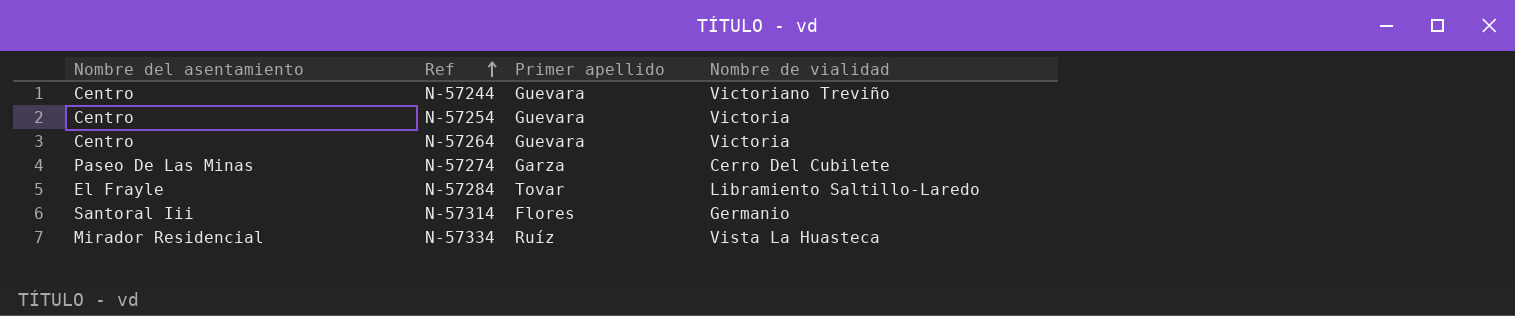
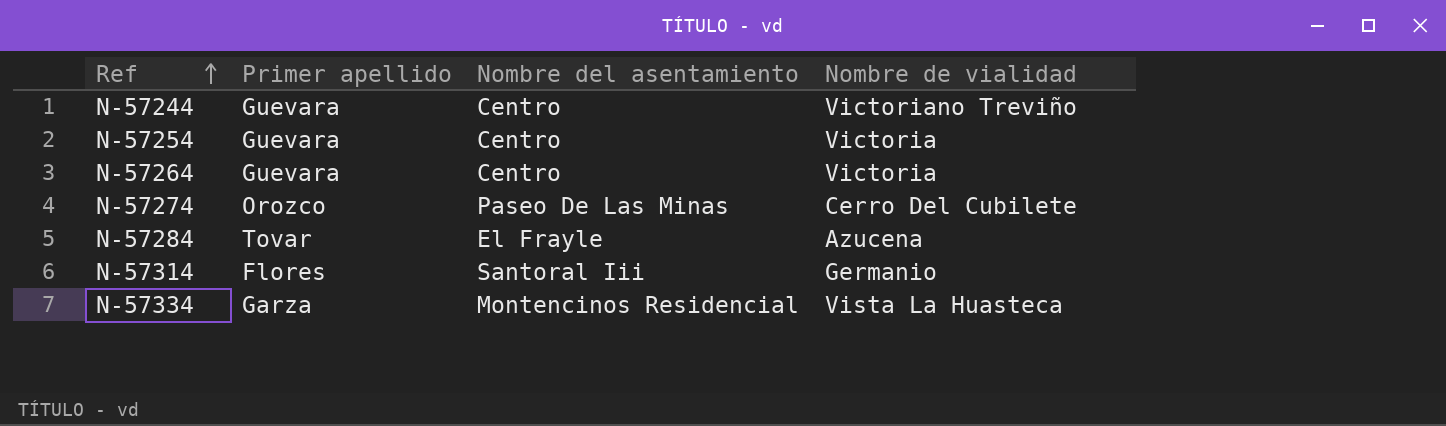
column Nombre del asentamiento | position: 1 -> 3
N-57274 | Primer apellido: Garza -> Orozco
N-57284 | Nombre de vialidad: Libramiento Saltillo-Laredo -> Azucena
N-57334 | Primer apellido: Ruíz -> Garza
N-57334 | Nombre del asentamiento: Mirador Residencial -> Montencinos Residencial

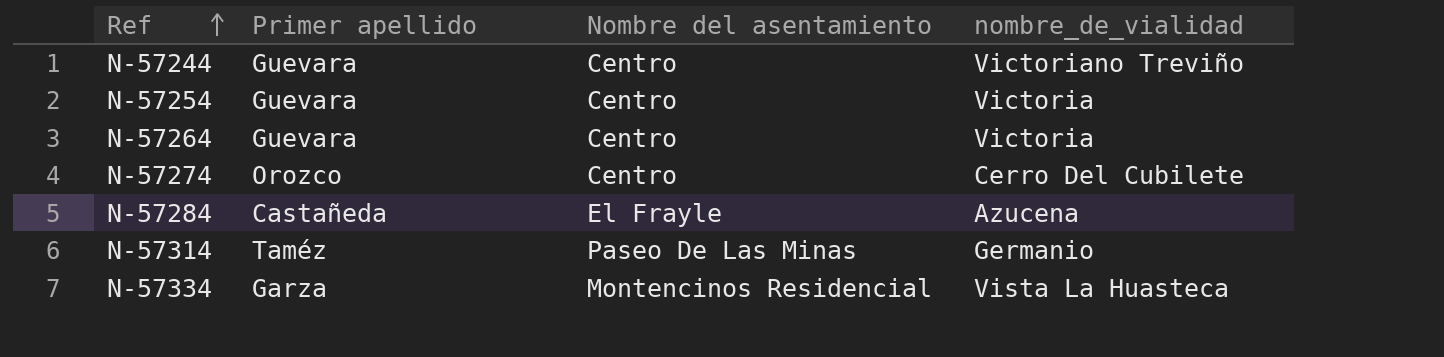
column name: Nombre de vialidad -> nombre_de_vialidad
N-57274 | Nombre del asentamiento: Paseo De Las Minas -> Centro
N-57284 | Primer apellido: Tovar -> Castañeda
N-57314 | Primer apellido: Flores -> Taméz
N-57314 | Nombre del asentamiento: Santoral Iii -> Paseo De Las Minas

